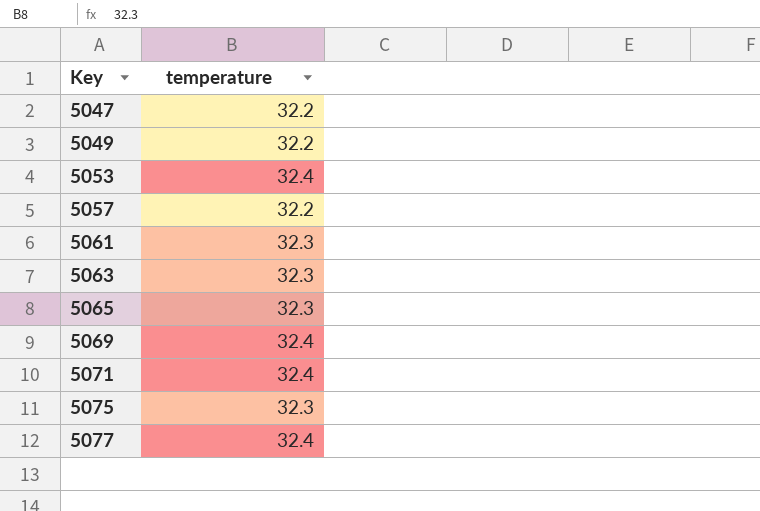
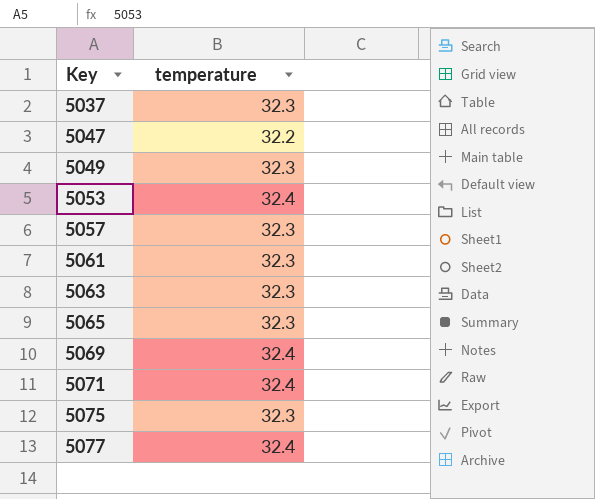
row 5037: none -> 32.3
5049 | temperature: 32.2 -> 32.3
5057 | temperature: 32.2 -> 32.3

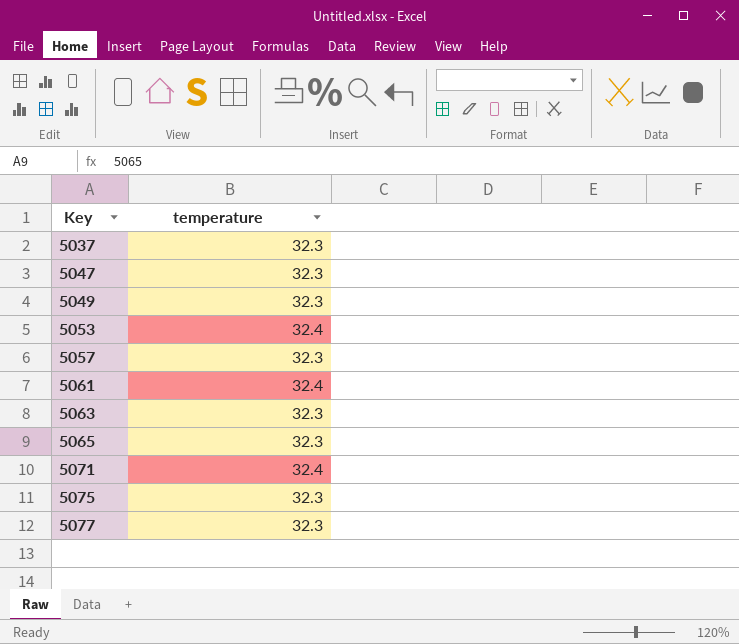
row 5069: 32.4 -> none
5047 | temperature: 32.2 -> 32.3
5061 | temperature: 32.3 -> 32.4
5077 | temperature: 32.4 -> 32.3

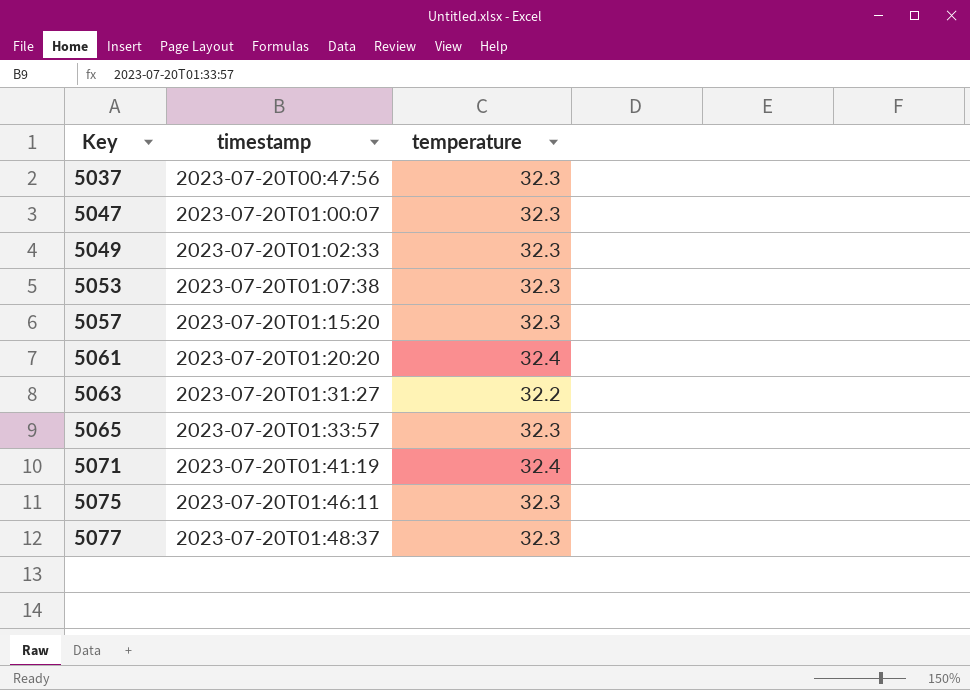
column timestamp | position: none -> 2
5053 | temperature: 32.4 -> 32.3
5063 | temperature: 32.3 -> 32.2

